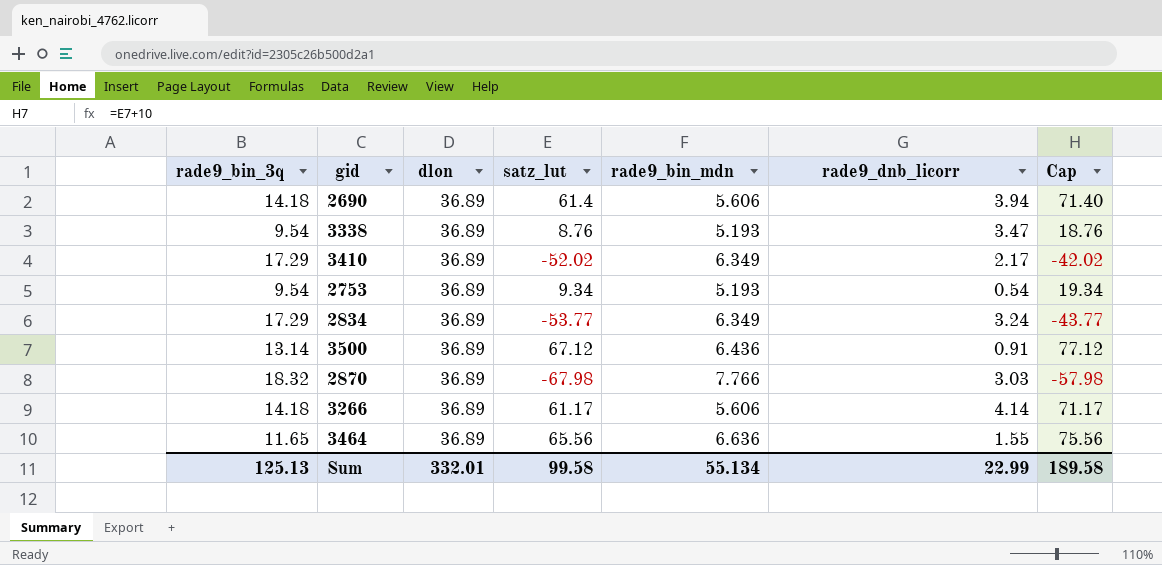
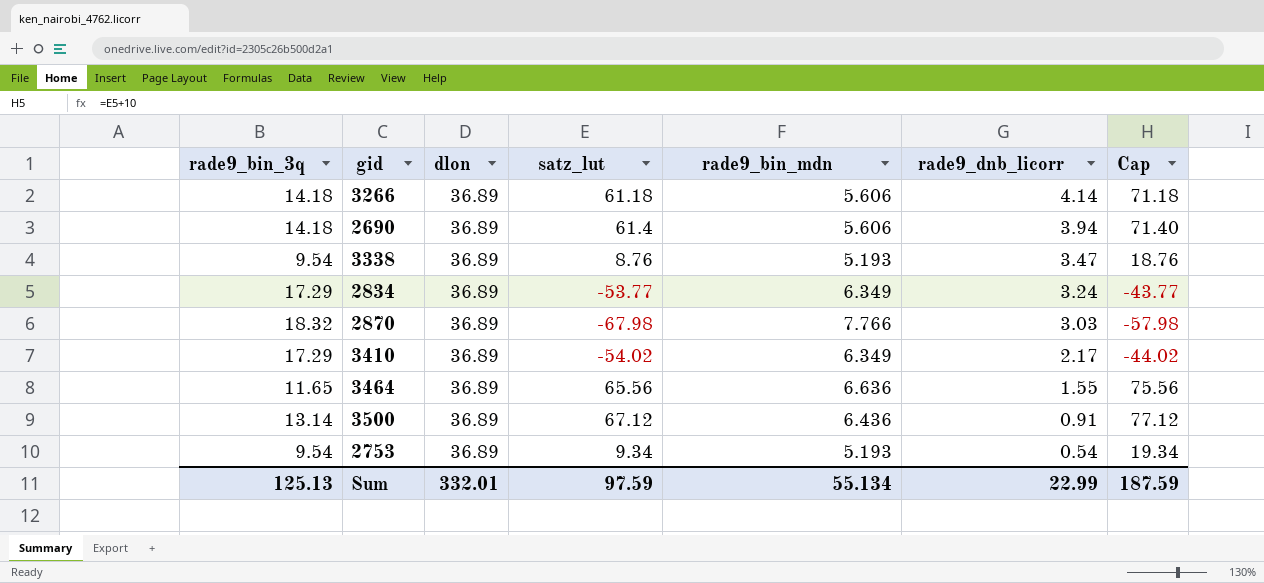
row order: none -> rade9_dnb_licorr descending
3266 | satz_lut: 61.17 -> 61.18
3266 | Cap: 71.17 -> 71.18
3410 | satz_lut: -52.02 -> -54.02
3410 | Cap: -42.02 -> -44.02
Sum | satz_lut: 99.58 -> 97.59
Sum | Cap: 189.58 -> 187.59

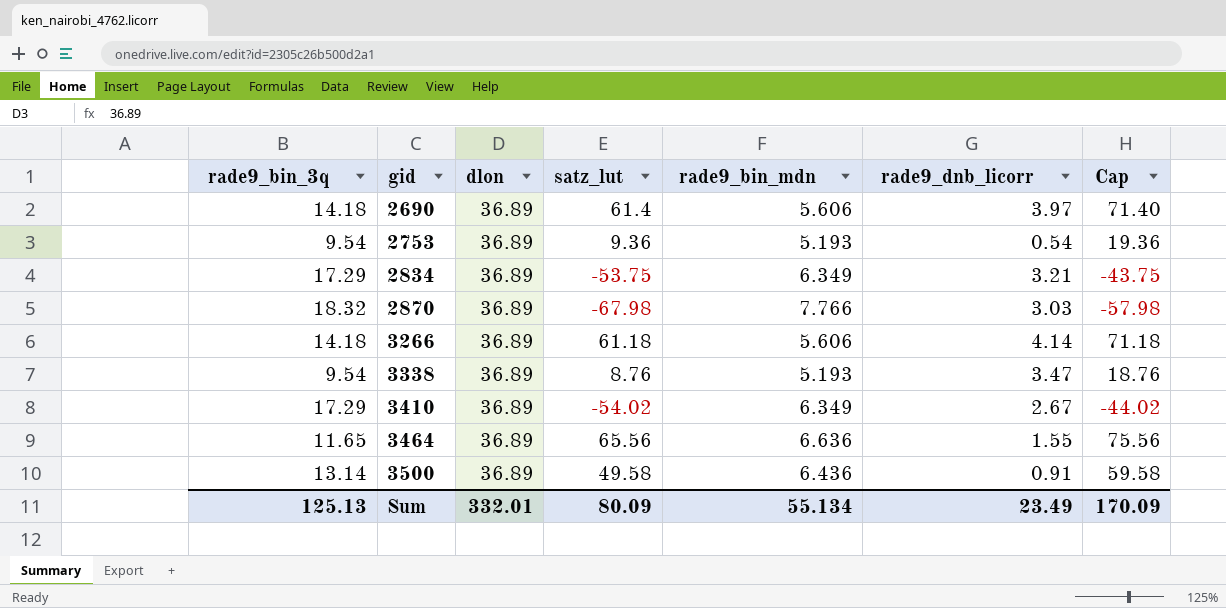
row order: rade9_dnb_licorr descending -> gid ascending
2690 | rade9_dnb_licorr: 3.94 -> 3.97
2753 | satz_lut: 9.34 -> 9.36
2753 | Cap: 19.34 -> 19.36
2834 | satz_lut: -53.77 -> -53.75
2834 | rade9_dnb_licorr: 3.24 -> 3.21
2834 | Cap: -43.77 -> -43.75
3410 | rade9_dnb_licorr: 2.17 -> 2.67
3500 | satz_lut: 67.12 -> 49.58
3500 | Cap: 77.12 -> 59.58
Sum | satz_lut: 97.59 -> 80.09
Sum | rade9_dnb_licorr: 22.99 -> 23.49
Sum | Cap: 187.59 -> 170.09

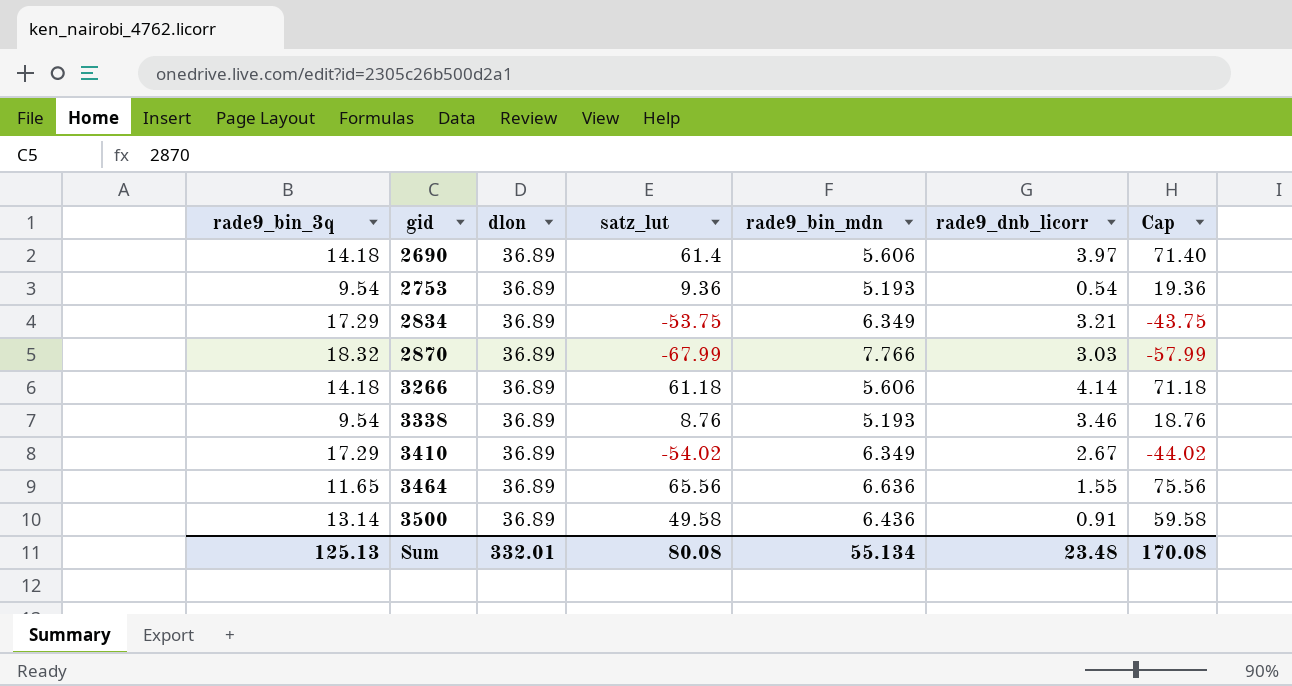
2870 | satz_lut: -67.98 -> -67.99
2870 | Cap: -57.98 -> -57.99
3338 | rade9_dnb_licorr: 3.47 -> 3.46
Sum | satz_lut: 80.09 -> 80.08
Sum | rade9_dnb_licorr: 23.49 -> 23.48
Sum | Cap: 170.09 -> 170.08

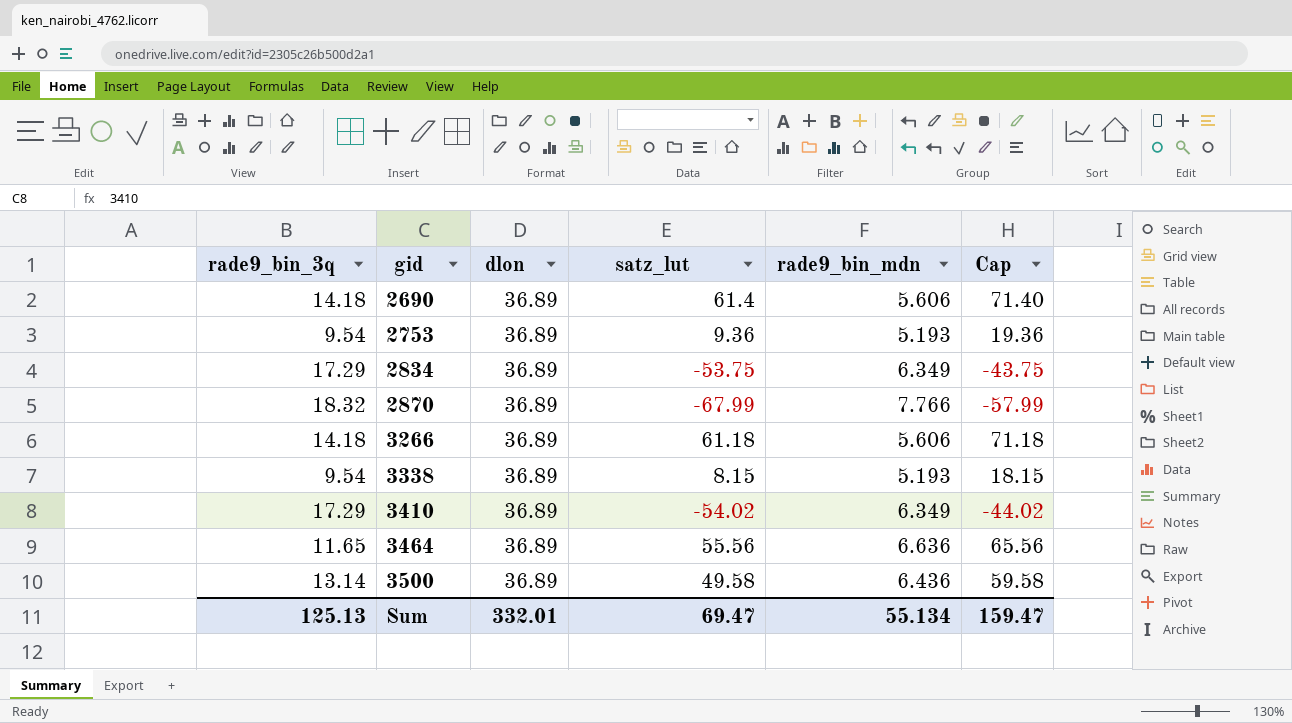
column rade9_dnb_licorr | position: 6 -> none
3338 | satz_lut: 8.76 -> 8.15
3338 | Cap: 18.76 -> 18.15
3464 | satz_lut: 65.56 -> 55.56
3464 | Cap: 75.56 -> 65.56
Sum | satz_lut: 80.08 -> 69.47
Sum | Cap: 170.08 -> 159.47

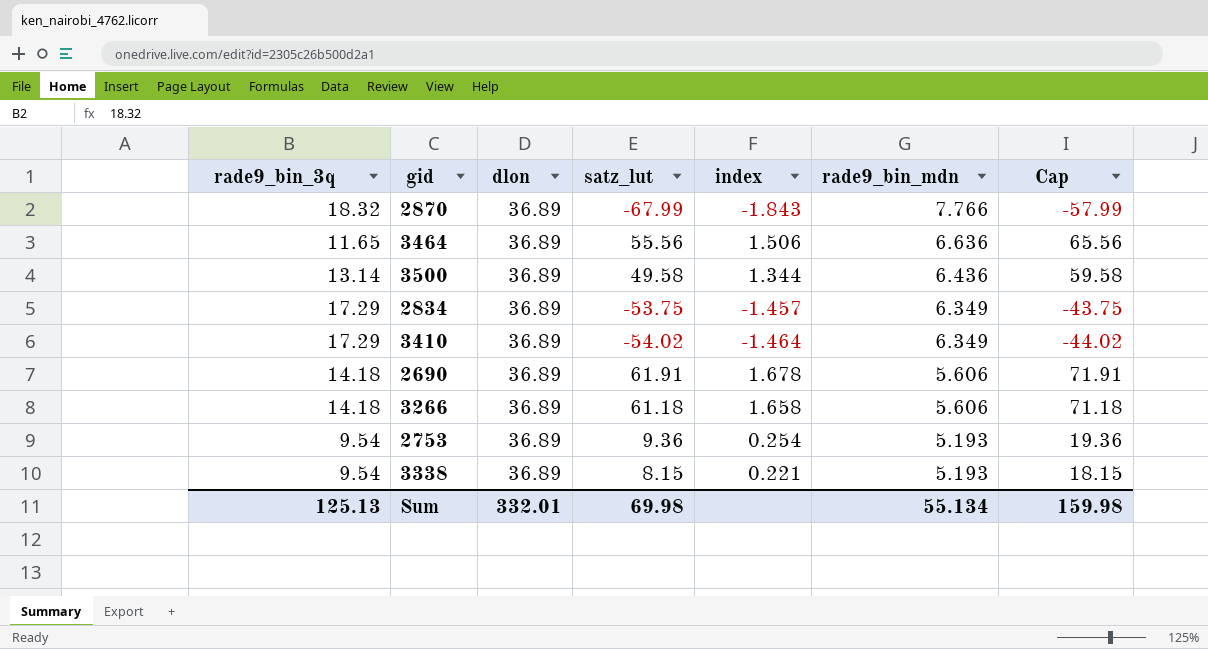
row order: gid ascending -> rade9_bin_mdn descending
column index | formula: none -> [satz_lut] / [dlon]
2690 | satz_lut: 61.4 -> 61.91
2690 | Cap: 71.40 -> 71.91
Sum | satz_lut: 69.47 -> 69.98
Sum | Cap: 159.47 -> 159.98

